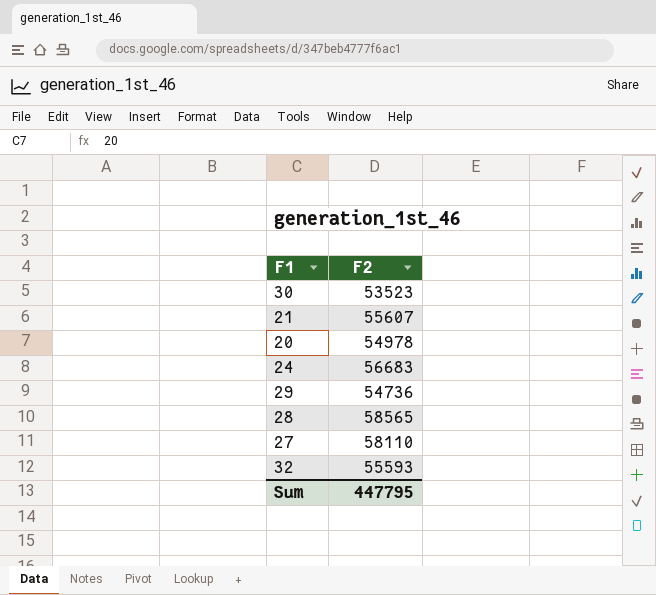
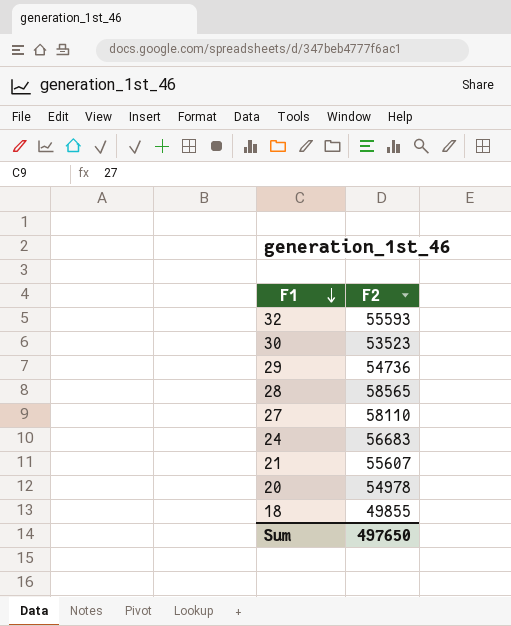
row order: none -> F1 descending
row 18: none -> 49855
Sum | F2: 447795 -> 497650

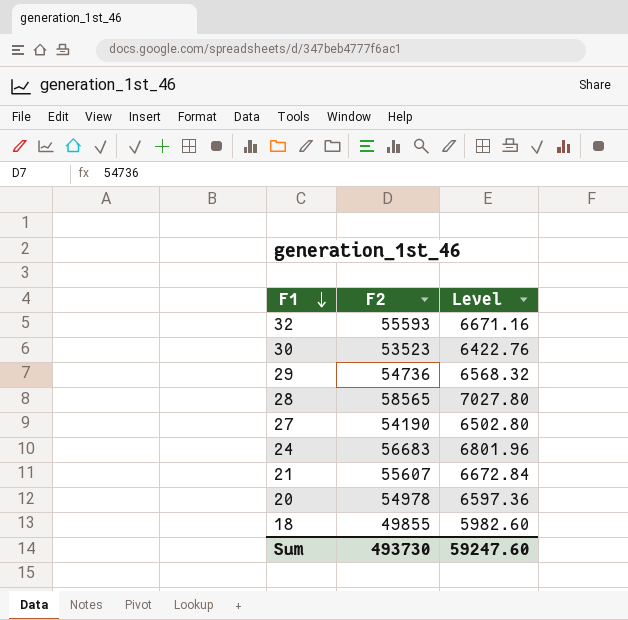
column Level | formula: none -> [F2] * 0.12
27 | F2: 58110 -> 54190
Sum | F2: 497650 -> 493730

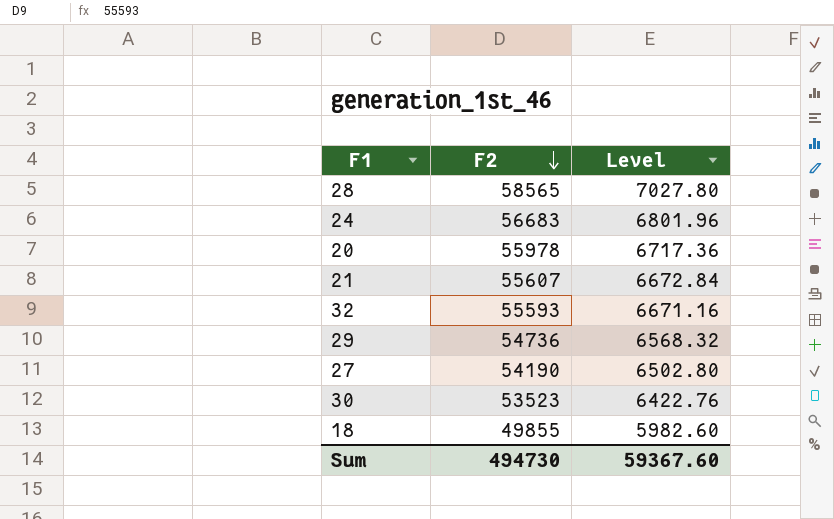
row order: F1 descending -> F2 descending
20 | F2: 54978 -> 55978
20 | Level: 6597.36 -> 6717.36
Sum | F2: 493730 -> 494730
Sum | Level: 59247.60 -> 59367.60

